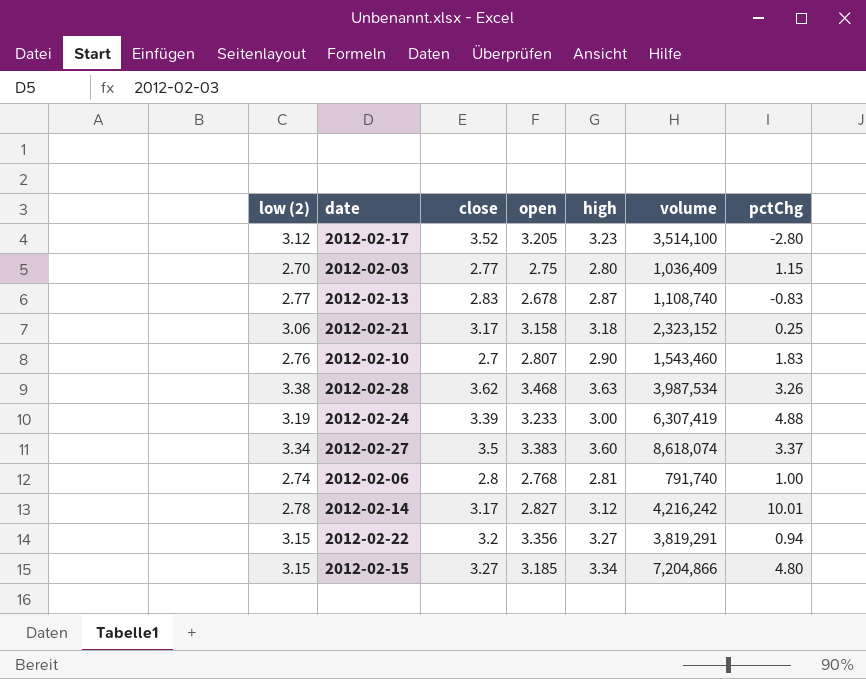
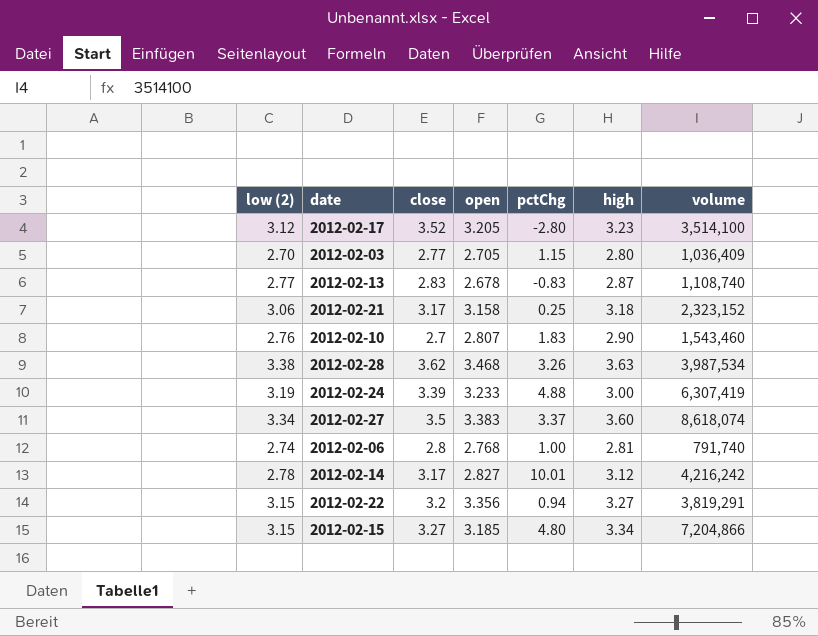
column pctChg | position: 7 -> 5
2012-02-03 | open: 2.75 -> 2.705

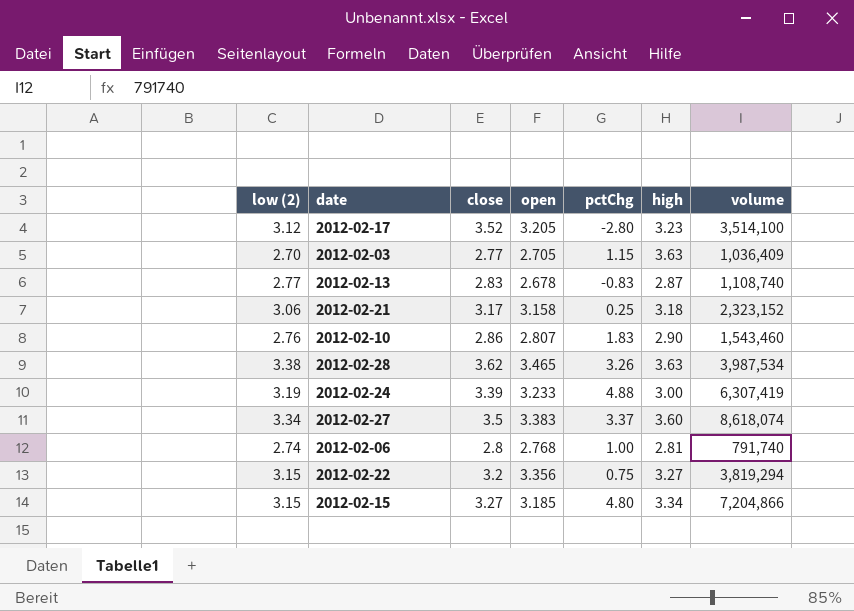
row 2012-02-14: 2.78 | 3.17 | 2.827 | 10.01 | 3.12 | 4,216,242 -> none
2012-02-03 | high: 2.80 -> 3.63
2012-02-10 | close: 2.7 -> 2.86
2012-02-28 | open: 3.468 -> 3.465
2012-02-22 | pctChg: 0.94 -> 0.75
2012-02-22 | volume: 3,819,291 -> 3,819,294

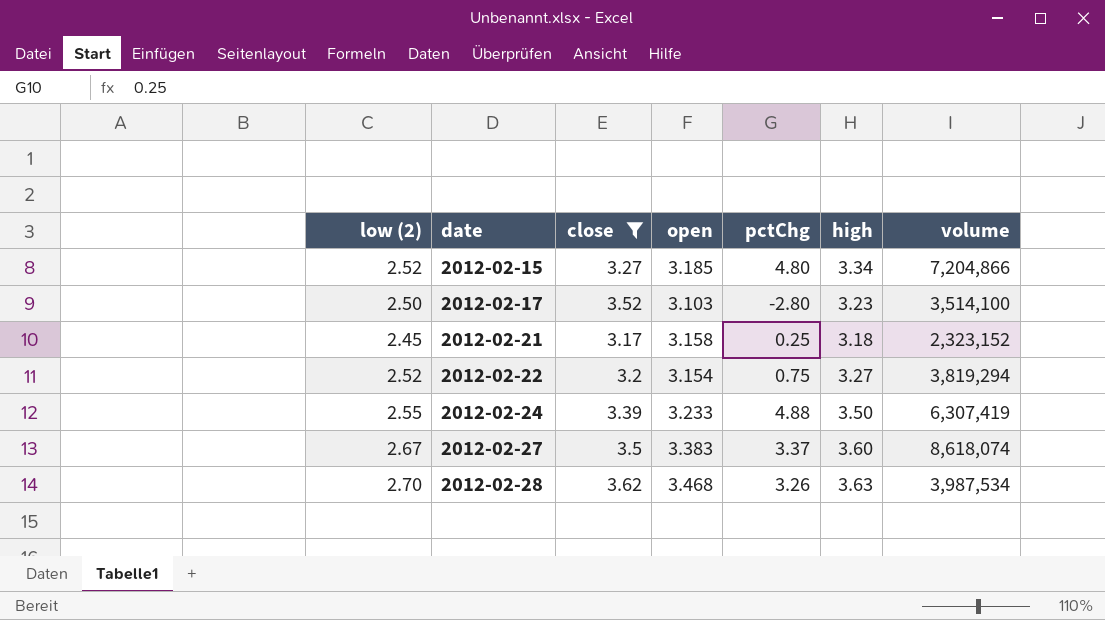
filter: none -> close >= 3.17
row order: none -> date ascending
2012-02-15 | low (2): 3.15 -> 2.52
2012-02-17 | low (2): 3.12 -> 2.50
2012-02-17 | open: 3.205 -> 3.103
2012-02-21 | low (2): 3.06 -> 2.45
2012-02-22 | low (2): 3.15 -> 2.52
2012-02-22 | open: 3.356 -> 3.154
2012-02-24 | low (2): 3.19 -> 2.55
2012-02-24 | high: 3.00 -> 3.50
2012-02-27 | low (2): 3.34 -> 2.67
2012-02-28 | low (2): 3.38 -> 2.70
2012-02-28 | open: 3.465 -> 3.468

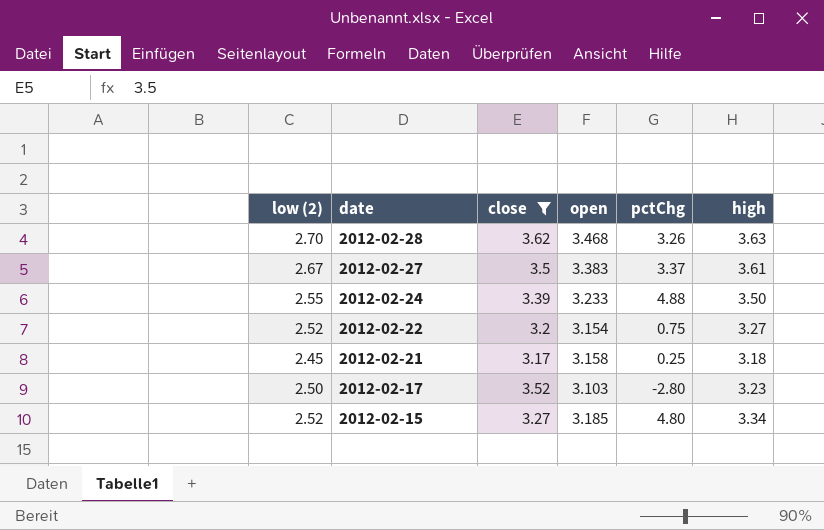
row order: date ascending -> date descending
column volume | position: 7 -> none
2012-02-27 | high: 3.60 -> 3.61

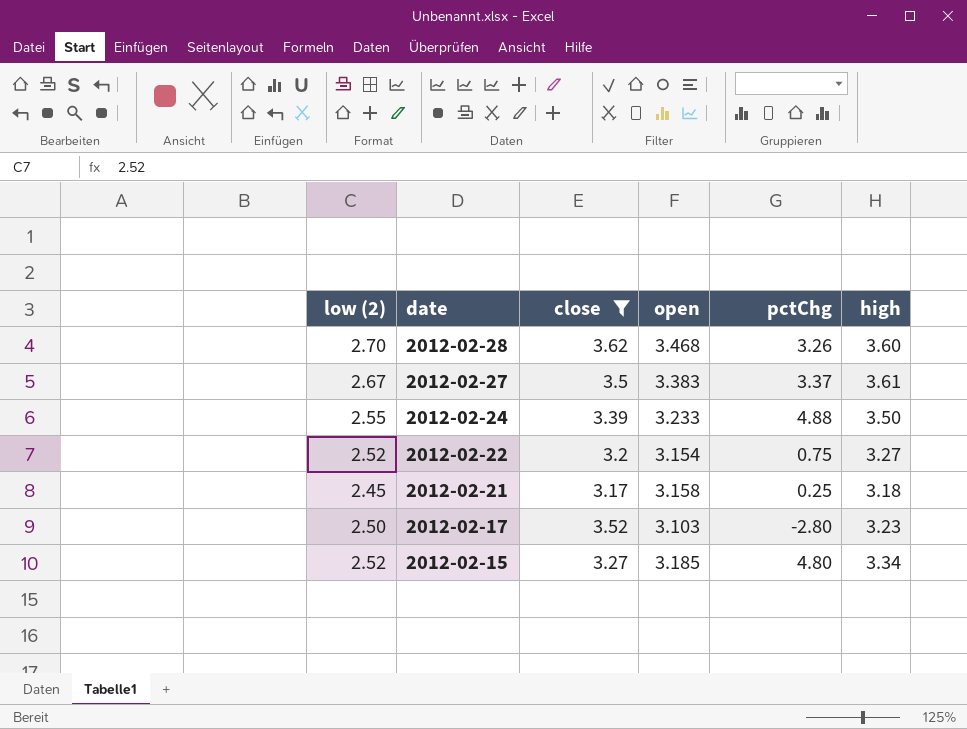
2012-02-28 | high: 3.63 -> 3.60

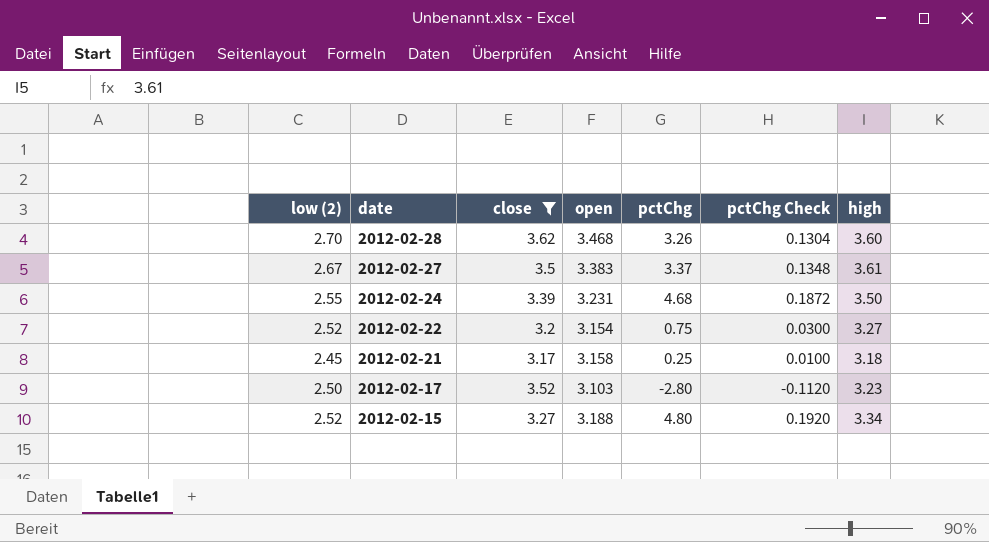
column pctChg Check | formula: none -> [pctChg] * 0.04
2012-02-24 | open: 3.233 -> 3.231
2012-02-24 | pctChg: 4.88 -> 4.68
2012-02-15 | open: 3.185 -> 3.188

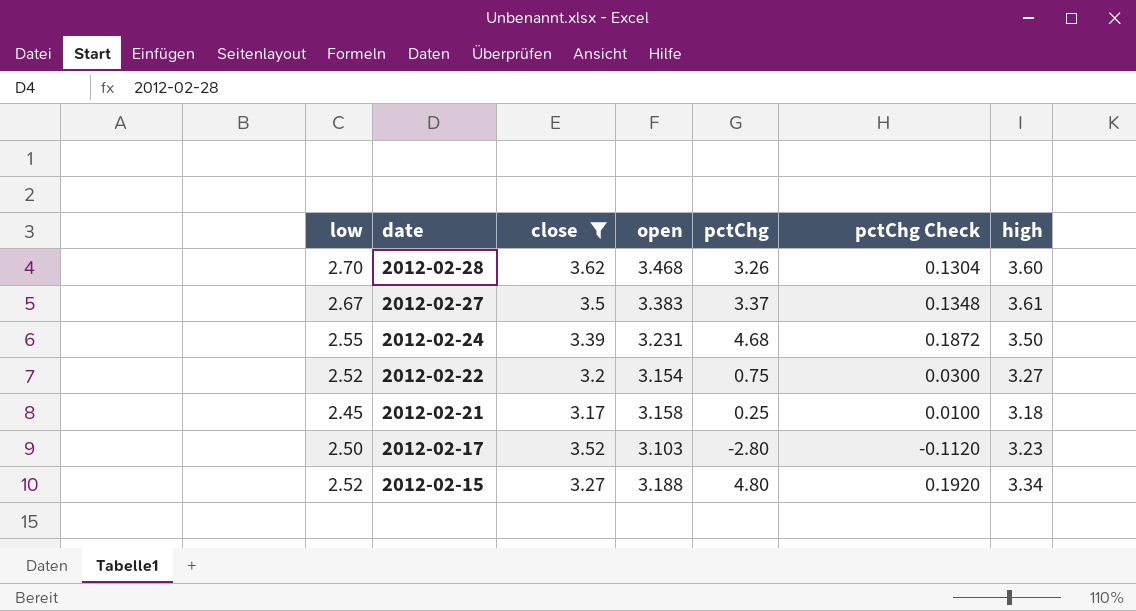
column name: low (2) -> low

